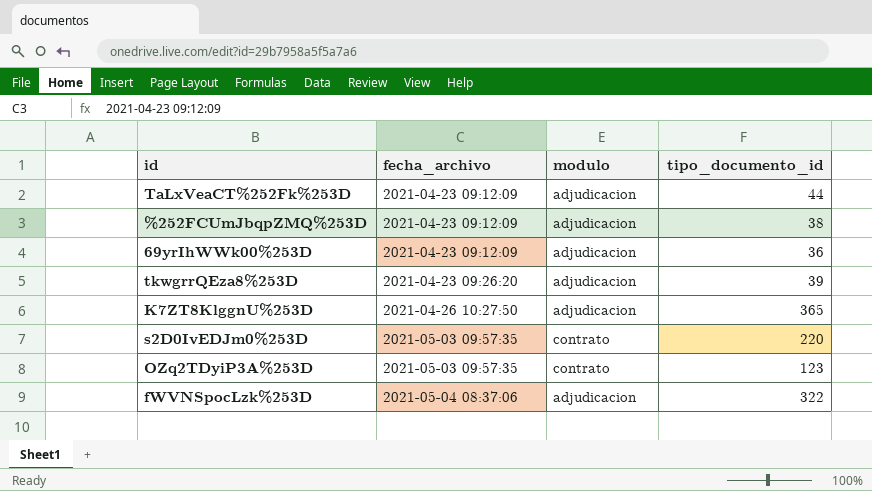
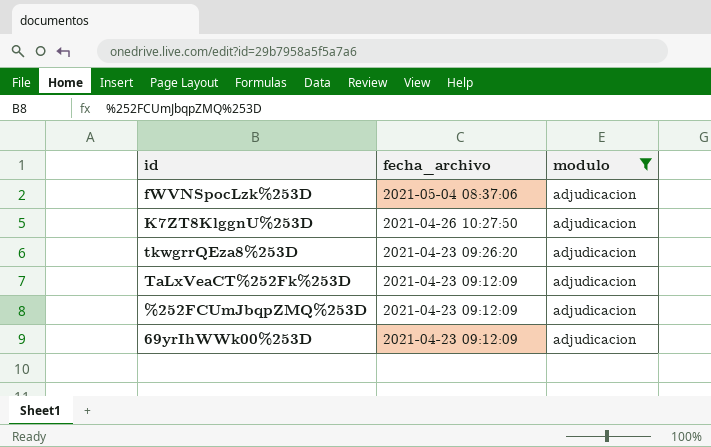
filter: none -> modulo = adjudicacion
row order: fecha_archivo ascending -> fecha_archivo descending
column tipo_documento_id | position: 4 -> none

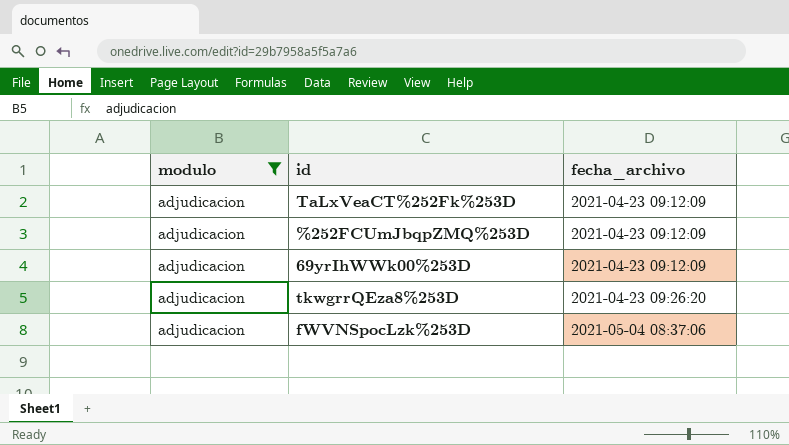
row order: fecha_archivo descending -> fecha_archivo ascending
column modulo | position: 3 -> 1
row K7ZT8KlggnU%253D: 2021-04-26 10:27:50 | adjudicacion -> none

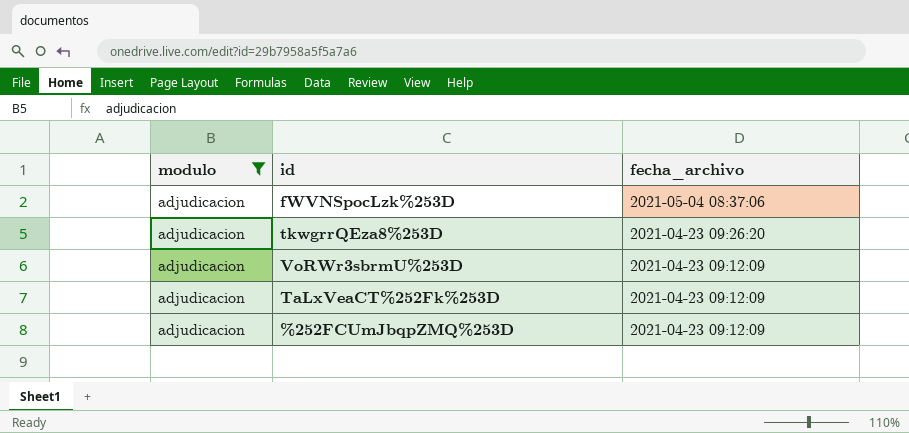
row order: fecha_archivo ascending -> fecha_archivo descending
row 69yrIhWWk00%253D: adjudicacion | 2021-04-23 09:12:09 -> none
row VoRWr3sbrmU%253D: none -> adjudicacion | 2021-04-23 09:12:09

